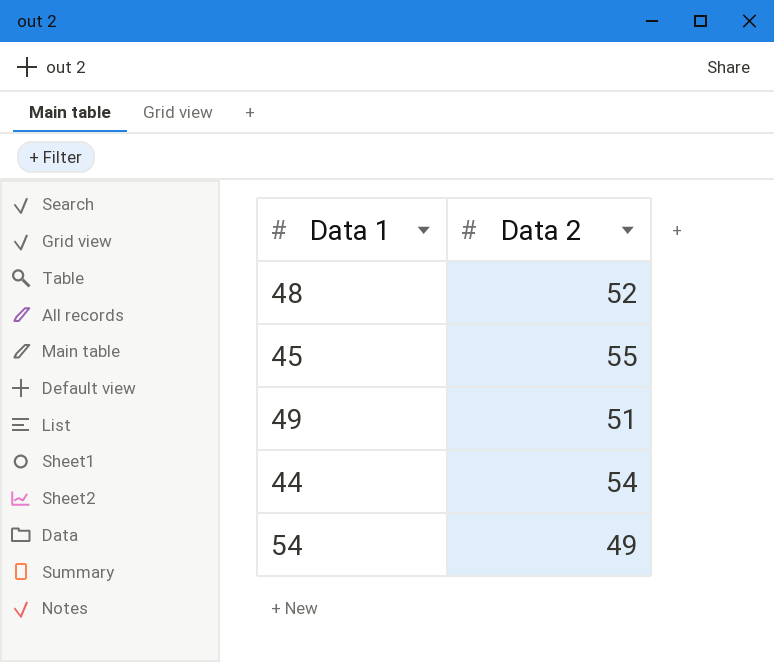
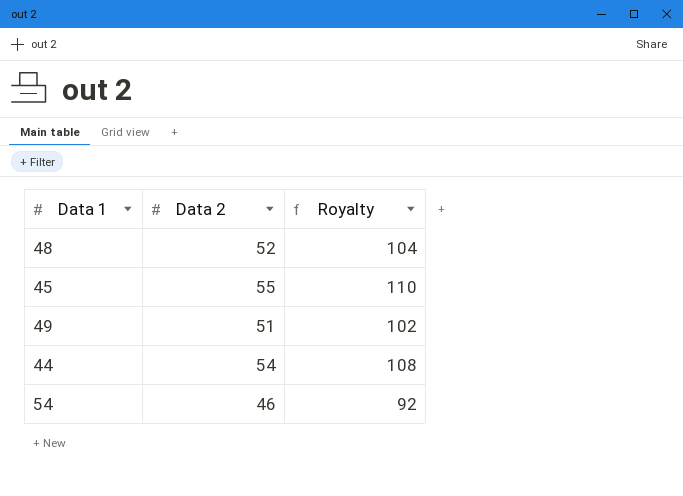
column Royalty | formula: none -> [Data 2] * 2
54 | Data 2: 49 -> 46

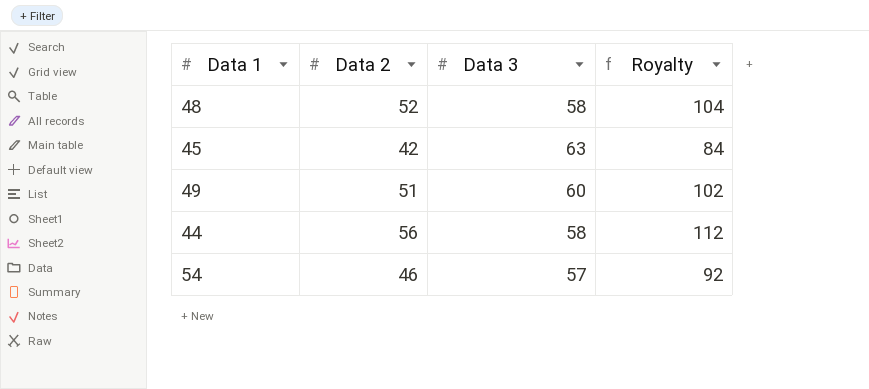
column Data 3 | position: none -> 3
45 | Data 2: 55 -> 42
45 | Royalty: 110 -> 84
44 | Data 2: 54 -> 56
44 | Royalty: 108 -> 112

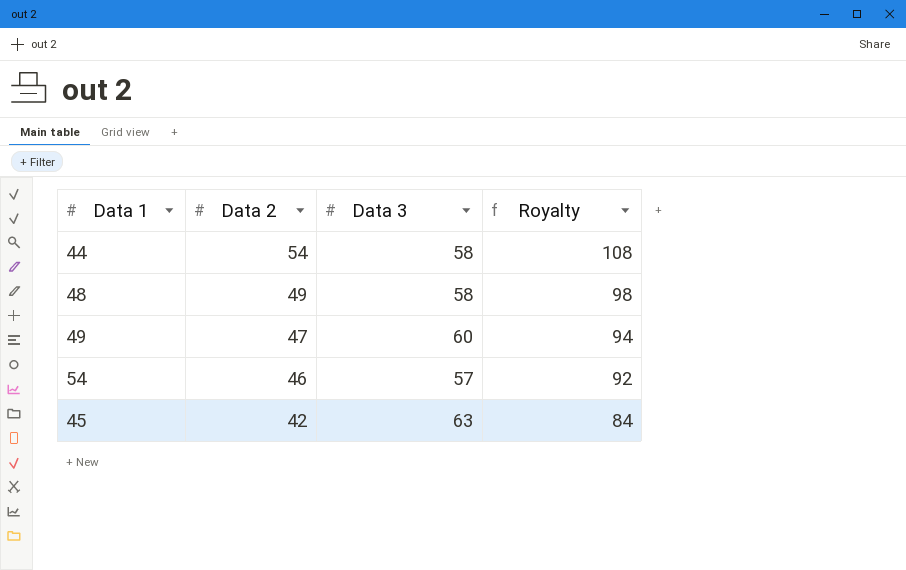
row order: none -> Data 2 descending
44 | Data 2: 56 -> 54
44 | Royalty: 112 -> 108
48 | Data 2: 52 -> 49
48 | Royalty: 104 -> 98
49 | Data 2: 51 -> 47
49 | Royalty: 102 -> 94

